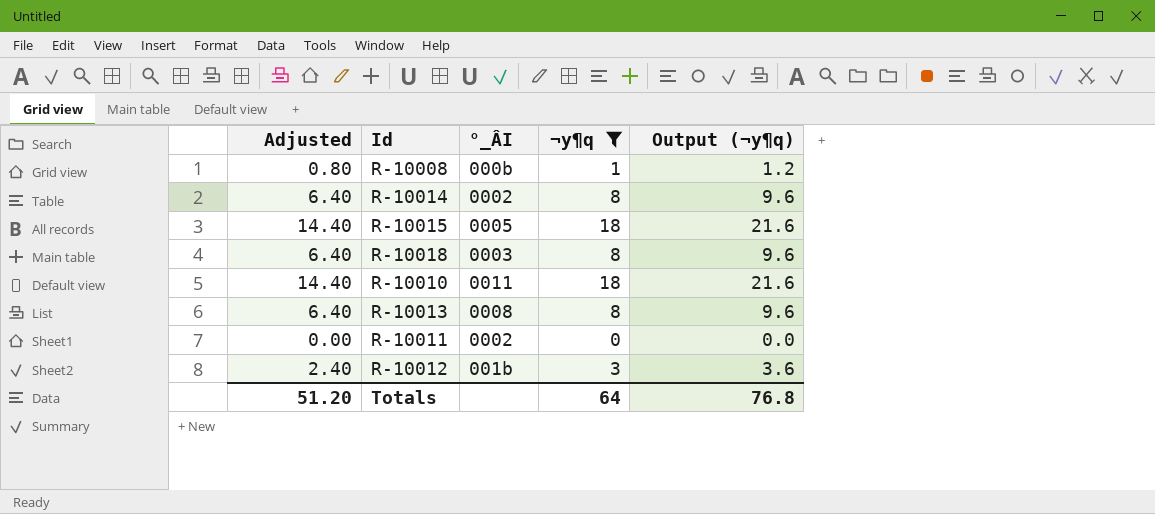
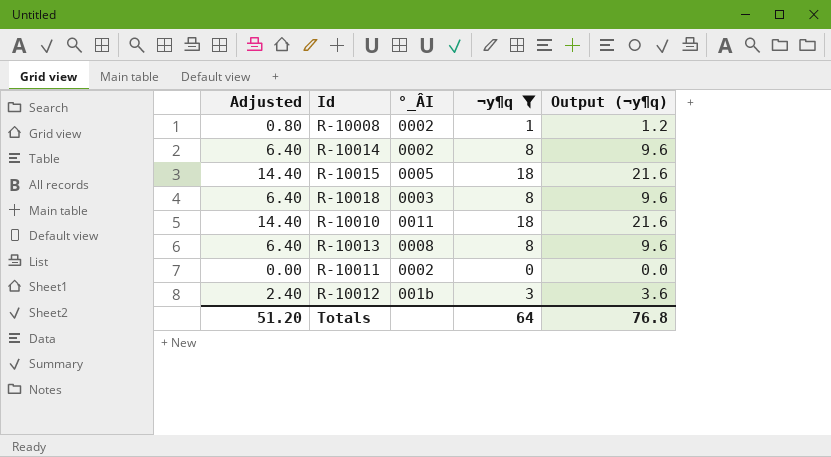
R-10008 | °_ÂI: 000b -> 0002

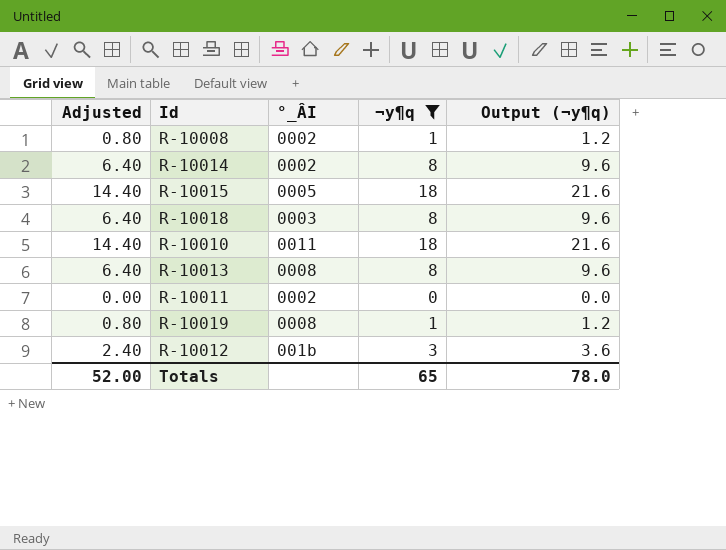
row R-10019: none -> 0.80 | 0008 | 1 | 1.2
Totals | Adjusted: 51.20 -> 52.00
Totals | ¬y¶q: 64 -> 65
Totals | Output (¬y¶q): 76.8 -> 78.0

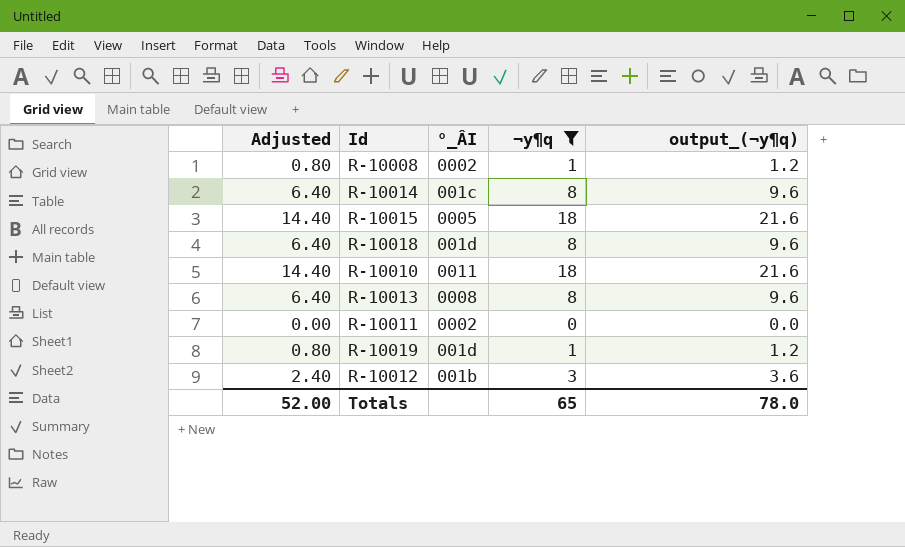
column name: Output (¬y¶q) -> output_(¬y¶q)
R-10014 | °_ÂI: 0002 -> 001c
R-10018 | °_ÂI: 0003 -> 001d
R-10019 | °_ÂI: 0008 -> 001d

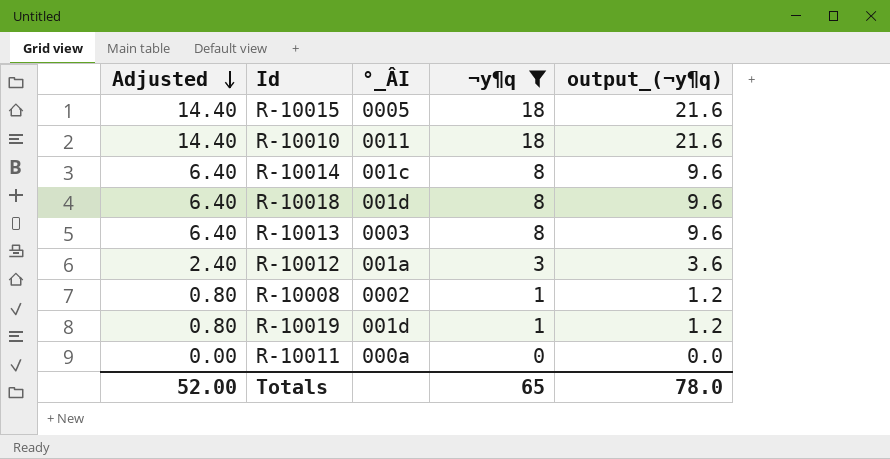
row order: none -> Adjusted descending
R-10013 | °_ÂI: 0008 -> 0003
R-10012 | °_ÂI: 001b -> 001a
R-10011 | °_ÂI: 0002 -> 000a

